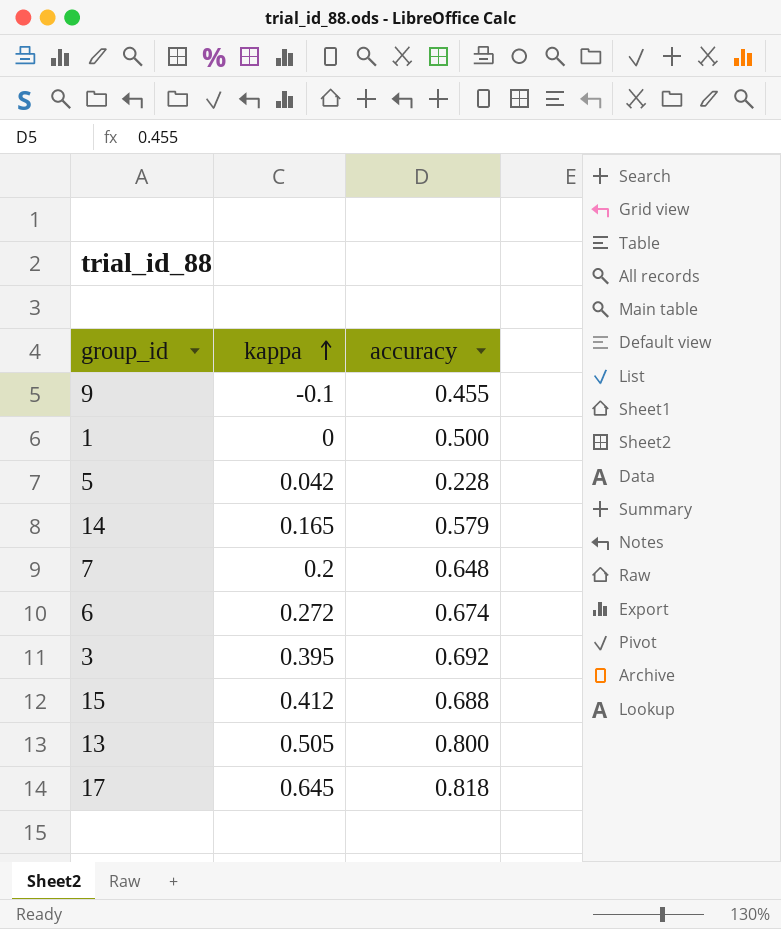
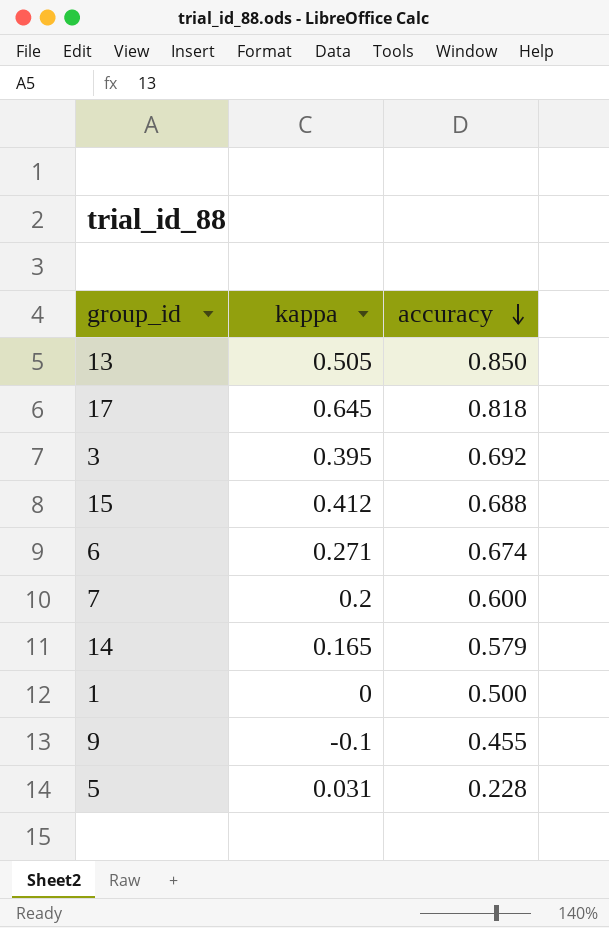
row order: kappa ascending -> accuracy descending
13 | accuracy: 0.800 -> 0.850
6 | kappa: 0.272 -> 0.271
7 | accuracy: 0.648 -> 0.600
5 | kappa: 0.042 -> 0.031

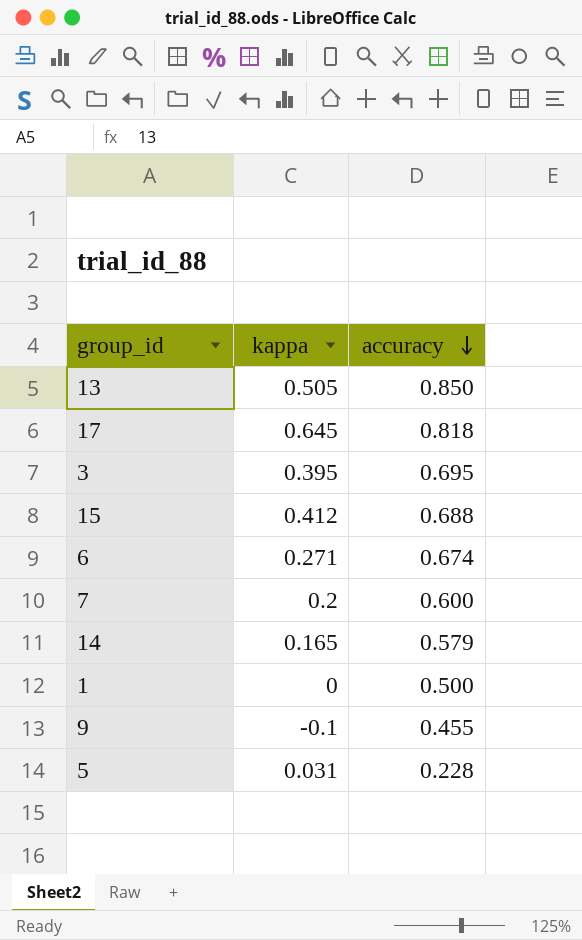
3 | accuracy: 0.692 -> 0.695

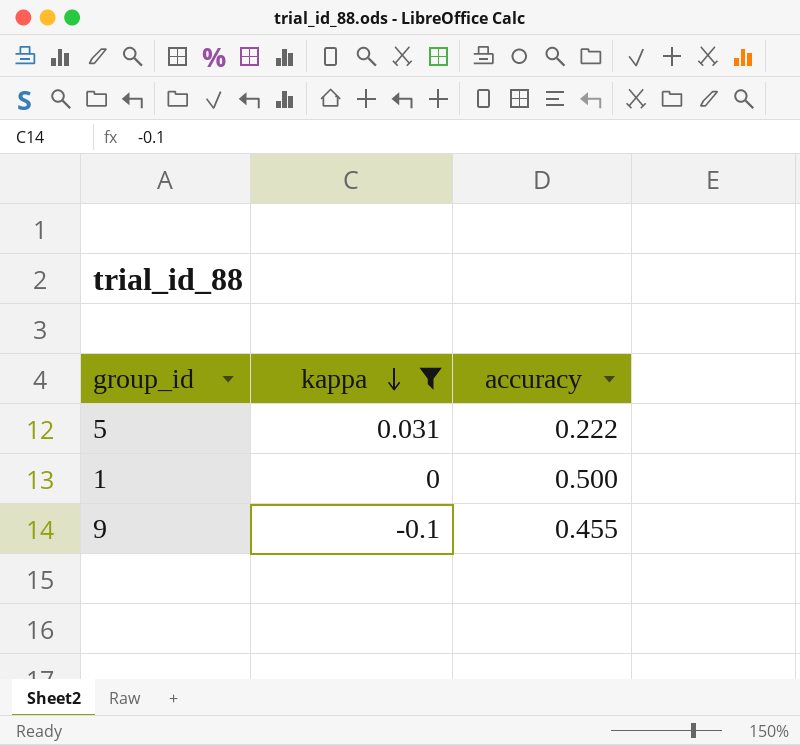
filter: none -> kappa <= 0.031
row order: accuracy descending -> kappa descending
5 | accuracy: 0.228 -> 0.222

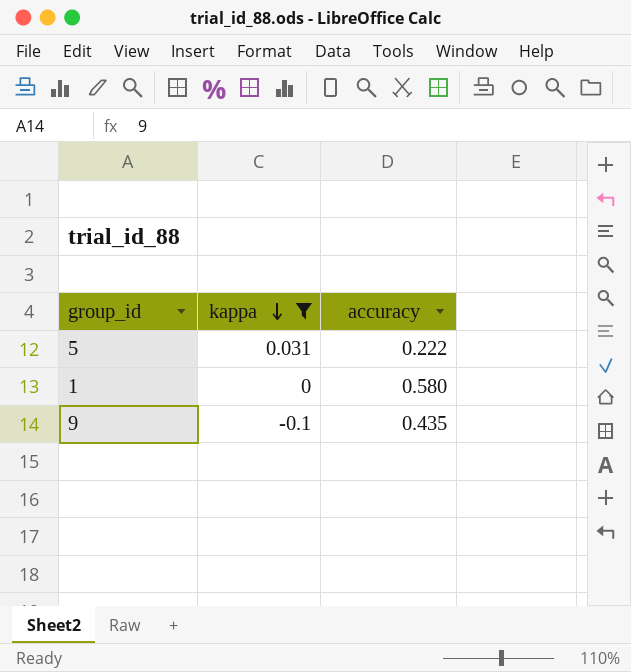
1 | accuracy: 0.500 -> 0.580
9 | accuracy: 0.455 -> 0.435

